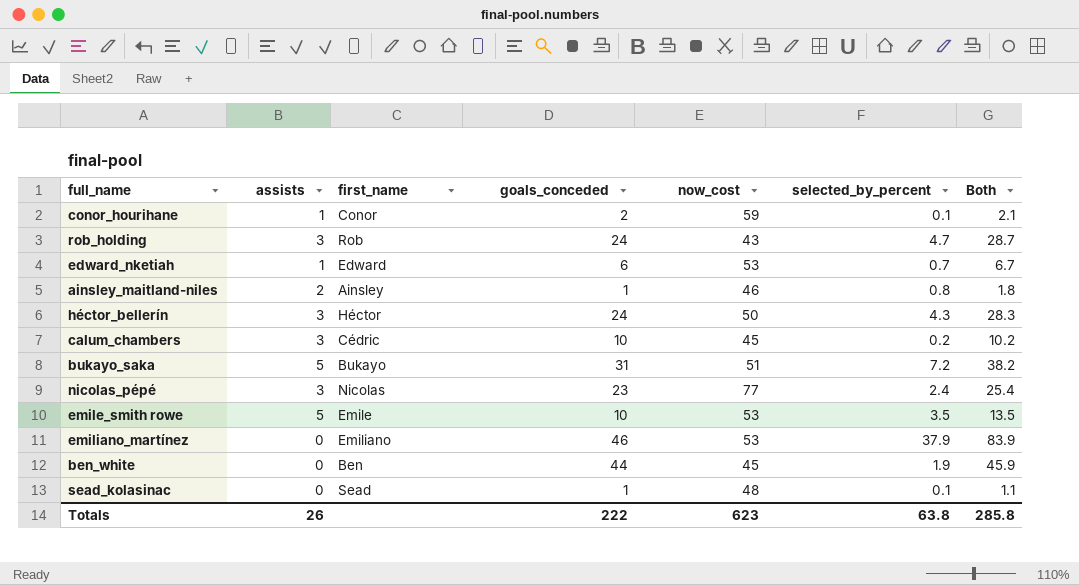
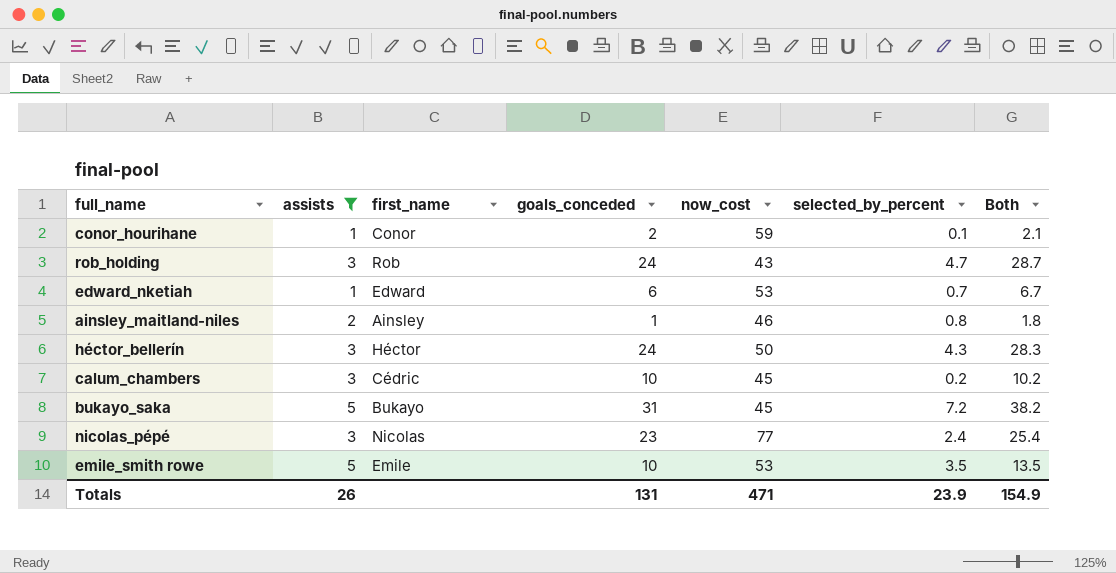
filter: none -> assists != 0
bukayo_saka | now_cost: 51 -> 45
Totals | goals_conceded: 222 -> 131
Totals | now_cost: 623 -> 471
Totals | selected_by_percent: 63.8 -> 23.9
Totals | Both: 285.8 -> 154.9

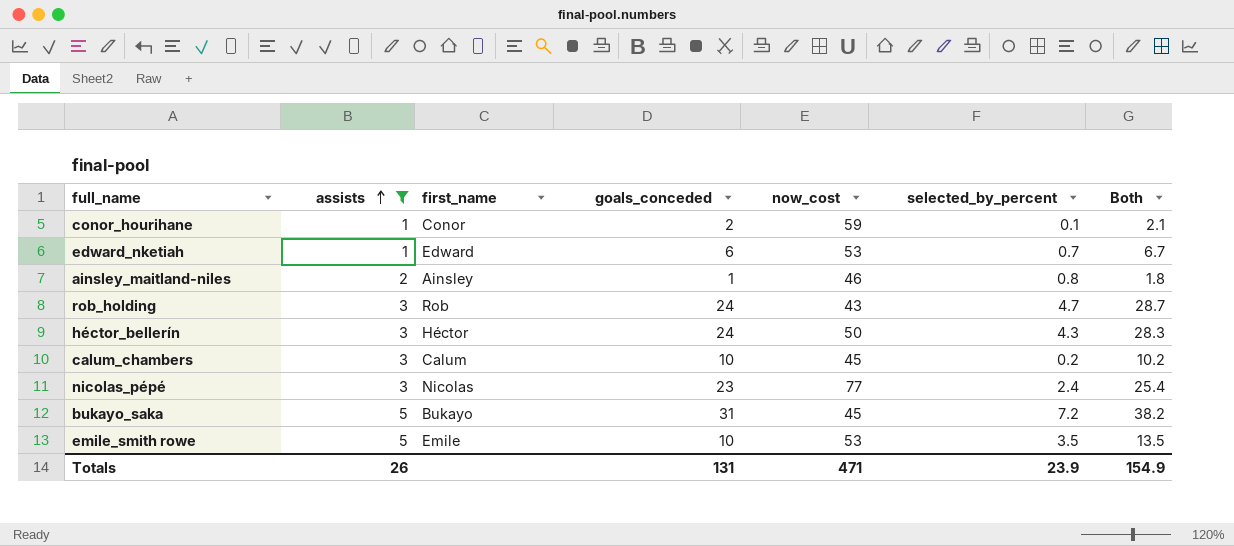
row order: none -> assists ascending
calum_chambers | first_name: Cédric -> Calum

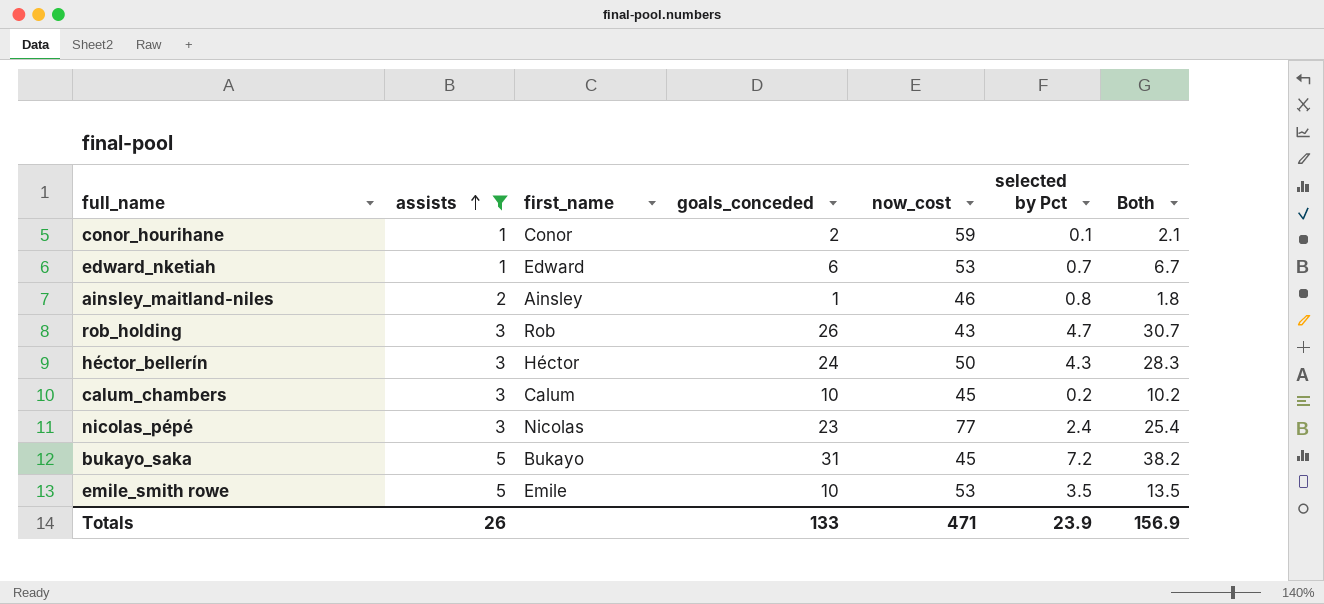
column name: selected_by_percent -> selected by Pct
rob_holding | goals_conceded: 24 -> 26
rob_holding | Both: 28.7 -> 30.7
Totals | goals_conceded: 131 -> 133
Totals | Both: 154.9 -> 156.9

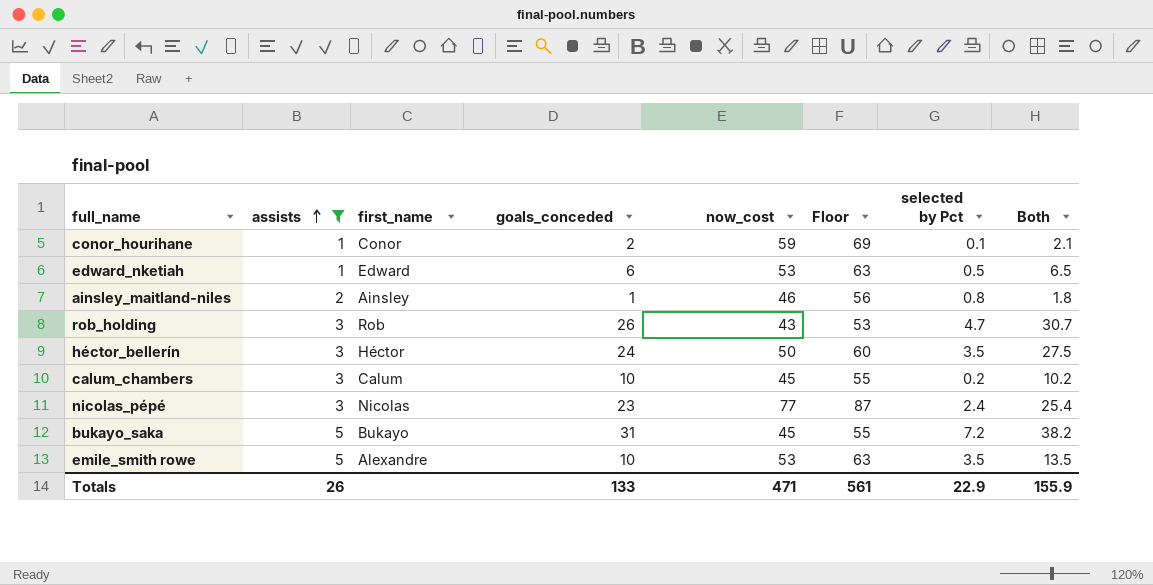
column Floor | formula: none -> [now_cost] + 10
edward_nketiah | selected by Pct: 0.7 -> 0.5
edward_nketiah | Both: 6.7 -> 6.5
héctor_bellerín | selected by Pct: 4.3 -> 3.5
héctor_bellerín | Both: 28.3 -> 27.5
emile_smith rowe | first_name: Emile -> Alexandre
Totals | selected by Pct: 23.9 -> 22.9
Totals | Both: 156.9 -> 155.9

